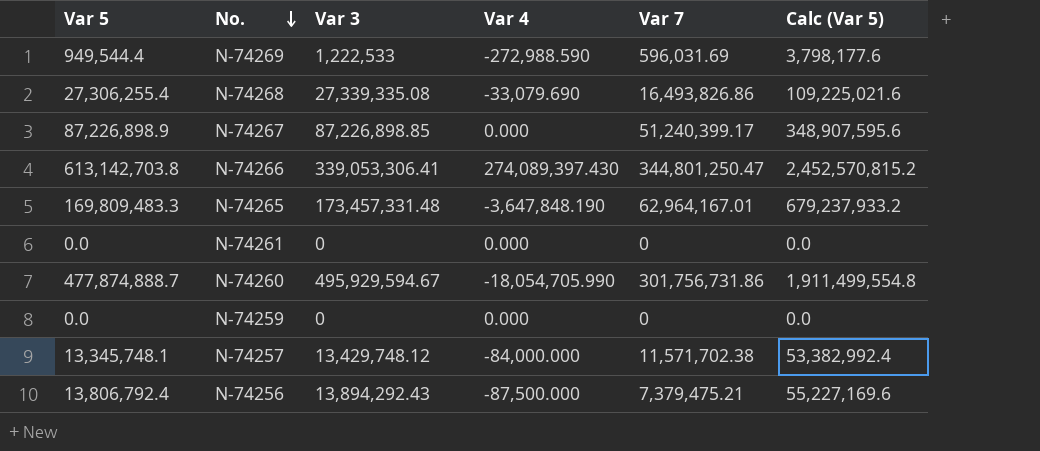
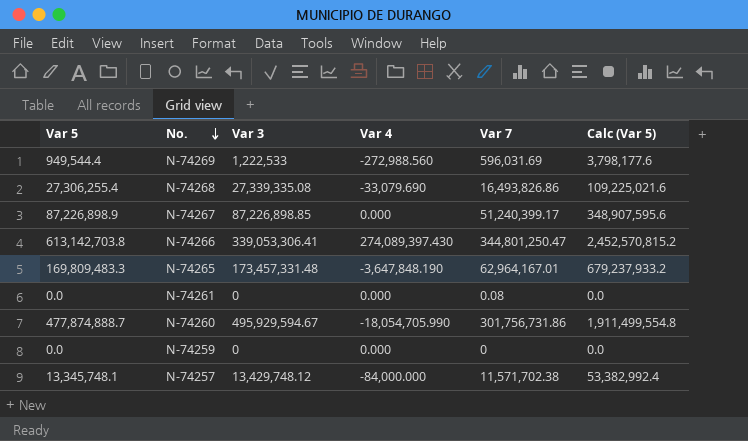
row N-74256: 13,806,792.4 | 13,894,292.43 | -87,500.000 | 7,379,475.21 | 55,227,169.6 -> none
N-74269 | Var 4: -272,988.590 -> -272,988.560
N-74261 | Var 7: 0 -> 0.08

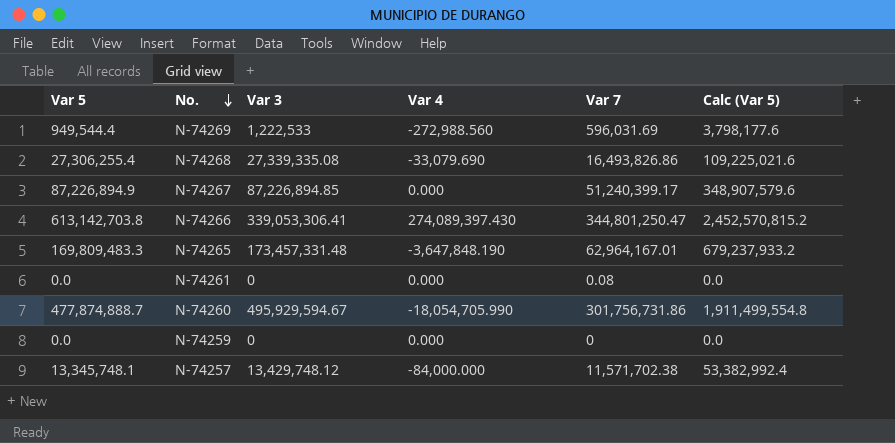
N-74267 | Var 5: 87,226,898.9 -> 87,226,894.9
N-74267 | Var 3: 87,226,898.85 -> 87,226,894.85
N-74267 | Calc (Var 5): 348,907,595.6 -> 348,907,579.6

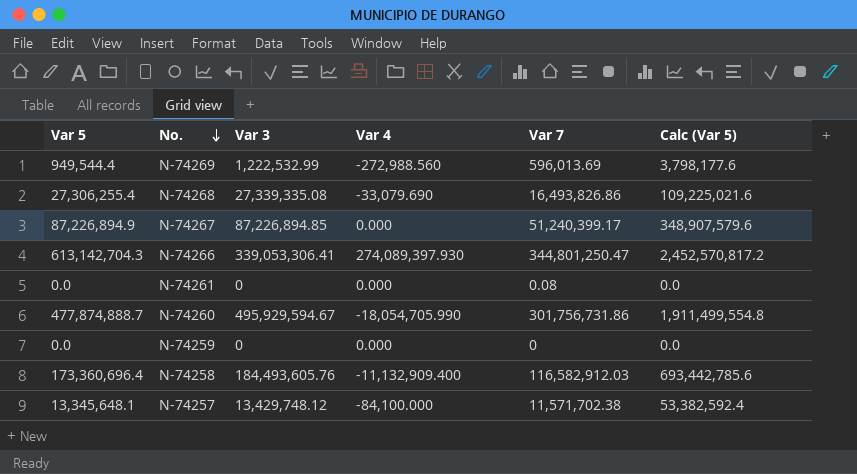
row N-74265: 169,809,483.3 | 173,457,331.48 | -3,647,848.190 | 62,964,167.01 | 679,237,933.2 -> none
N-74269 | Var 3: 1,222,533 -> 1,222,532.99
N-74269 | Var 7: 596,031.69 -> 596,013.69
N-74266 | Var 5: 613,142,703.8 -> 613,142,704.3
N-74266 | Var 4: 274,089,397.430 -> 274,089,397.930
N-74266 | Calc (Var 5): 2,452,570,815.2 -> 2,452,570,817.2
row N-74258: none -> 173,360,696.4 | 184,493,605.76 | -11,132,909.400 | 116,582,912.03 | 693,442,785.6
N-74257 | Var 5: 13,345,748.1 -> 13,345,648.1
N-74257 | Var 4: -84,000.000 -> -84,100.000
N-74257 | Calc (Var 5): 53,382,992.4 -> 53,382,592.4

